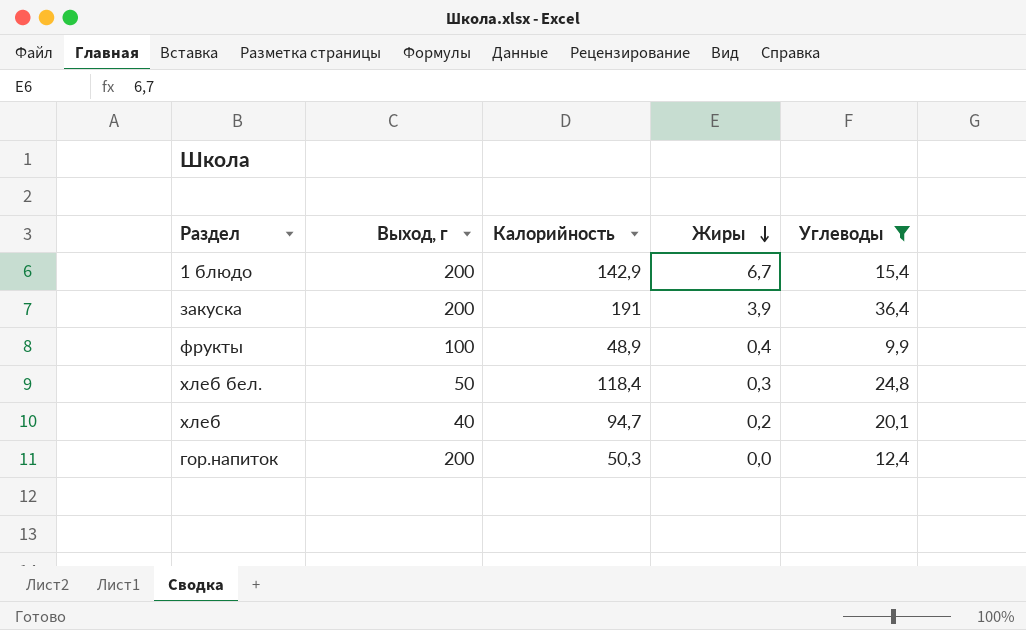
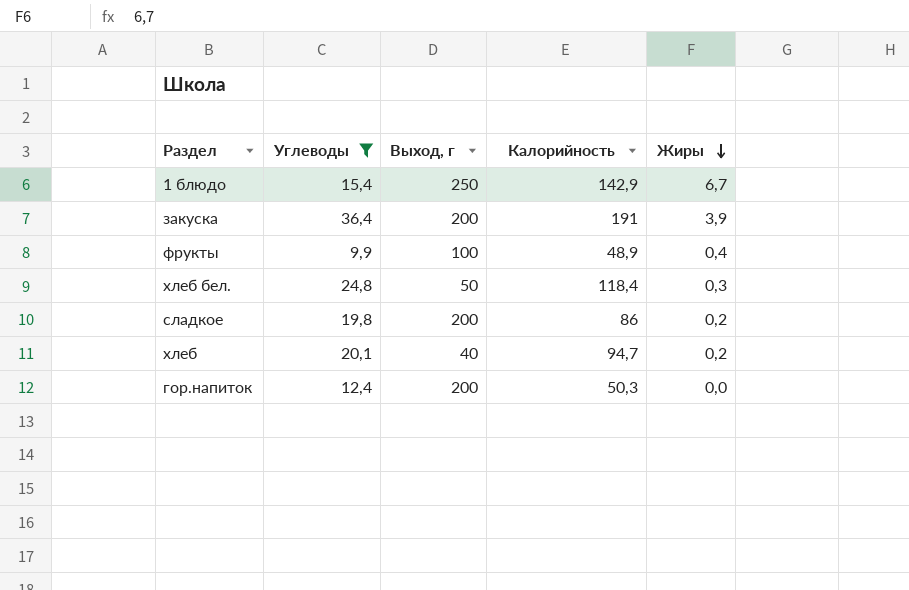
column Углеводы | position: 5 -> 2
1 блюдо | Выход, г: 200 -> 250
row сладкое: none -> 19,8 | 200 | 86 | 0,2

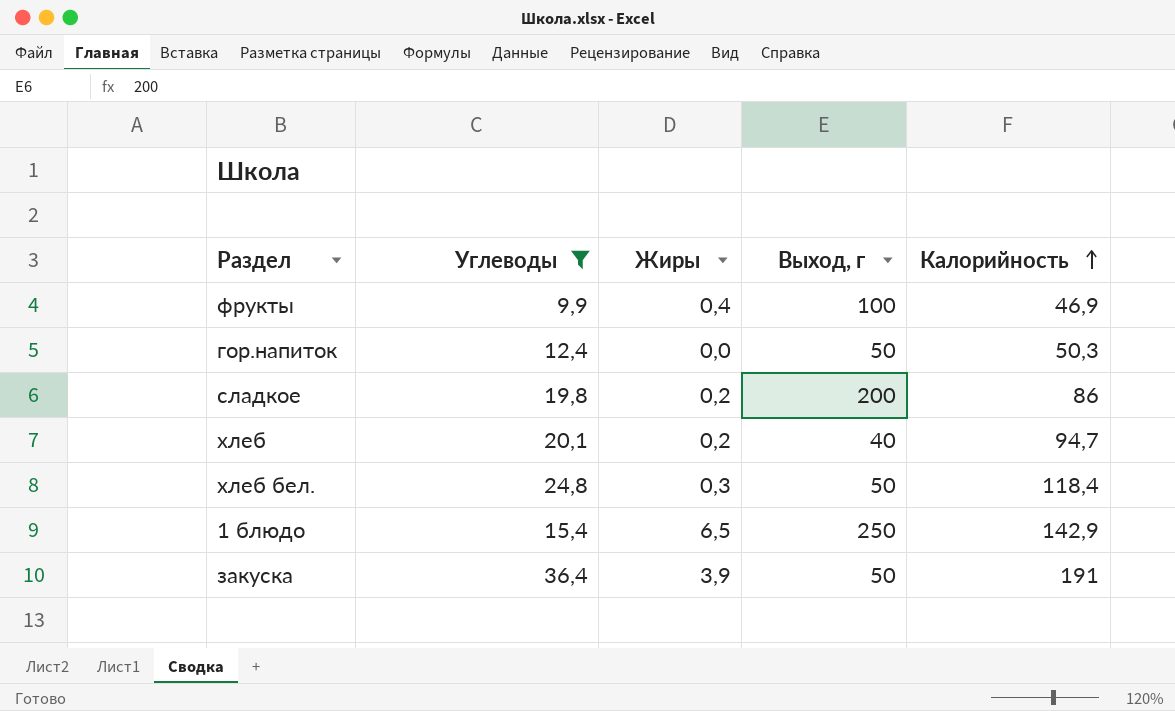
row order: Жиры descending -> Калорийность ascending
column Жиры | position: 5 -> 3
фрукты | Калорийность: 48,9 -> 46,9
гор.напиток | Выход, г: 200 -> 50
1 блюдо | Жиры: 6,7 -> 6,5
закуска | Выход, г: 200 -> 50

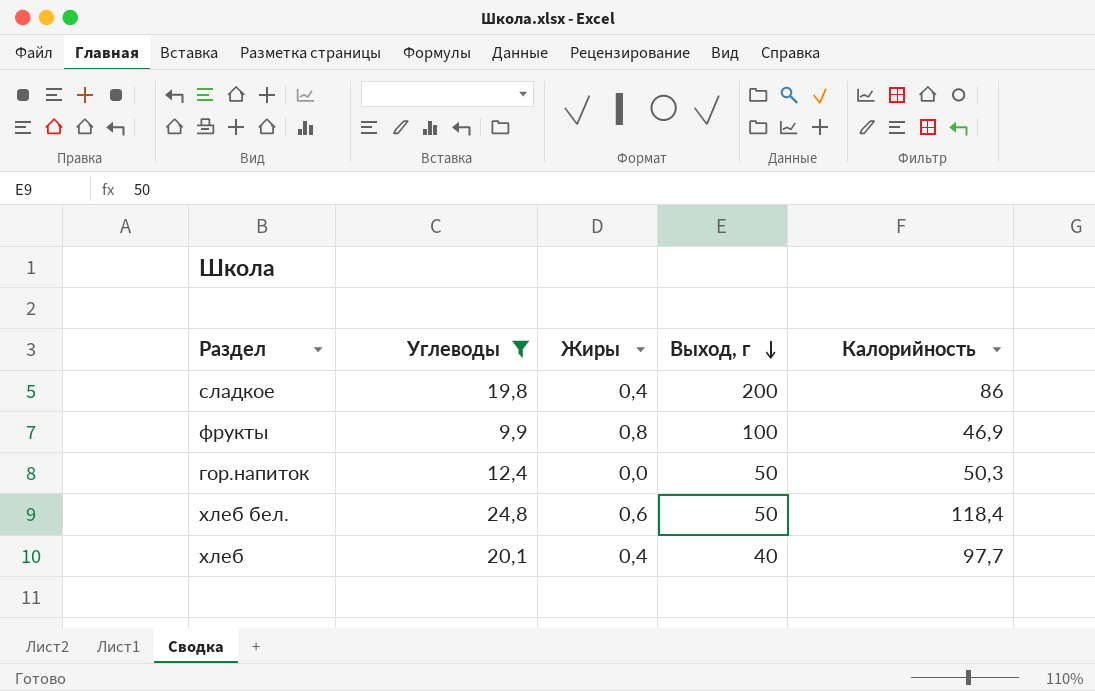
row order: Калорийность ascending -> Выход, г descending
row 1 блюдо: 15,4 | 6,5 | 250 | 142,9 -> none
row закуска: 36,4 | 3,9 | 50 | 191 -> none
сладкое | Жиры: 0,2 -> 0,4
фрукты | Жиры: 0,4 -> 0,8
хлеб бел. | Жиры: 0,3 -> 0,6
хлеб | Жиры: 0,2 -> 0,4
хлеб | Калорийность: 94,7 -> 97,7

